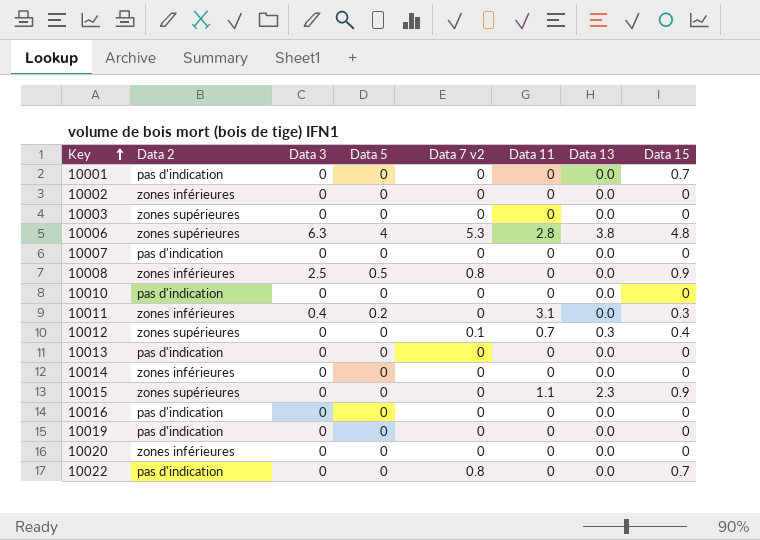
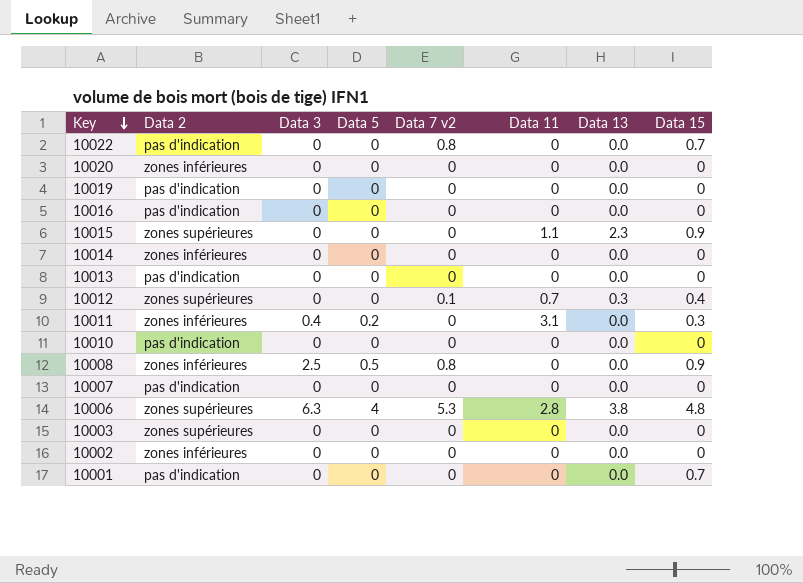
row order: Key ascending -> Key descending

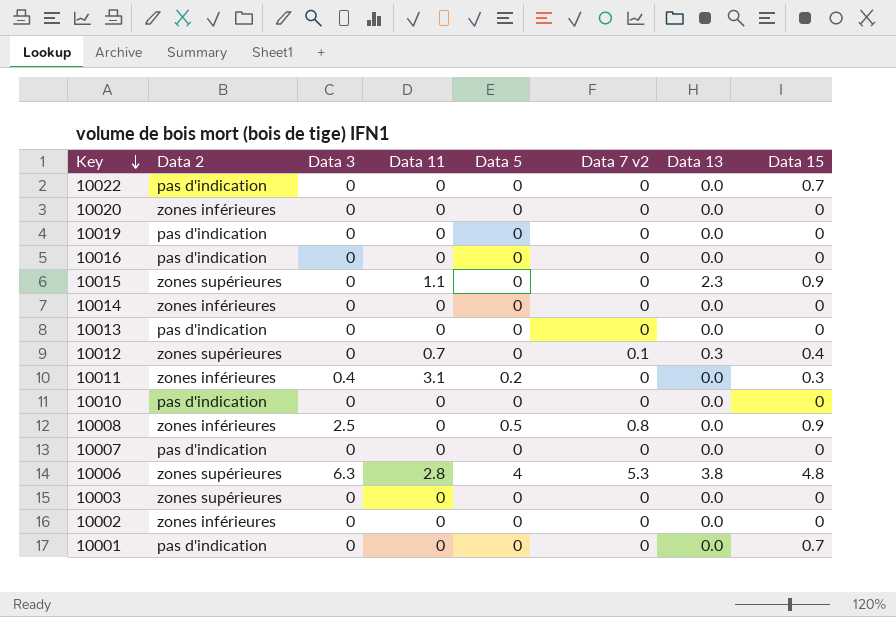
column Data 11 | position: 6 -> 4
10022 | Data 7 v2: 0.8 -> 0

